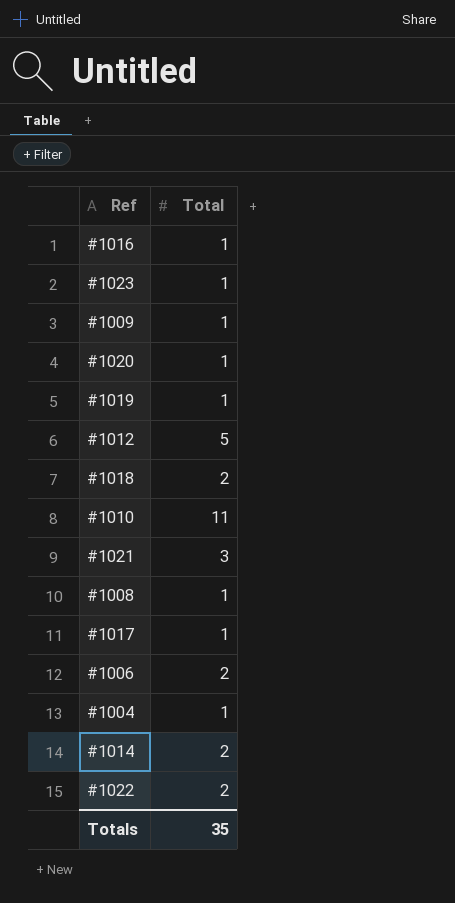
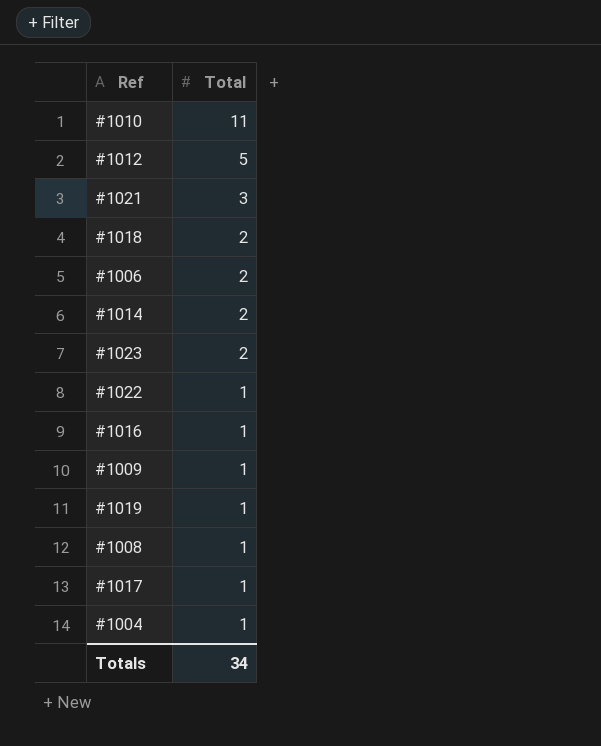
row order: none -> Total descending
row #1020: 1 -> none
#1023 | Total: 1 -> 2
#1022 | Total: 2 -> 1
Totals | Total: 35 -> 34

